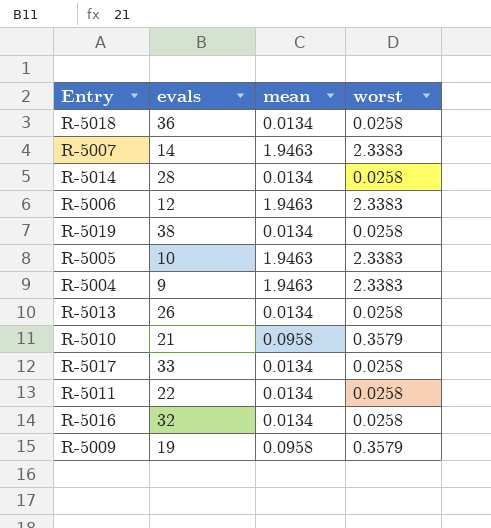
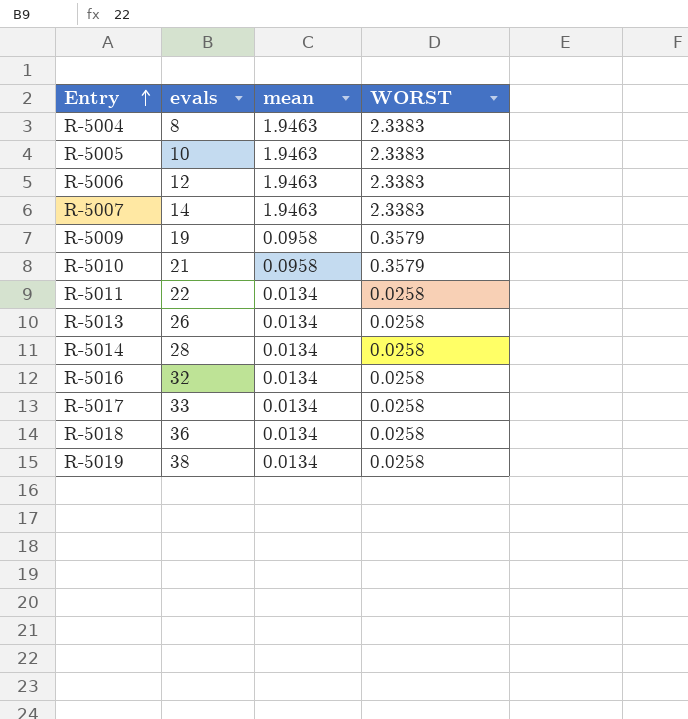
row order: none -> Entry ascending
column name: worst -> WORST
R-5004 | evals: 9 -> 8

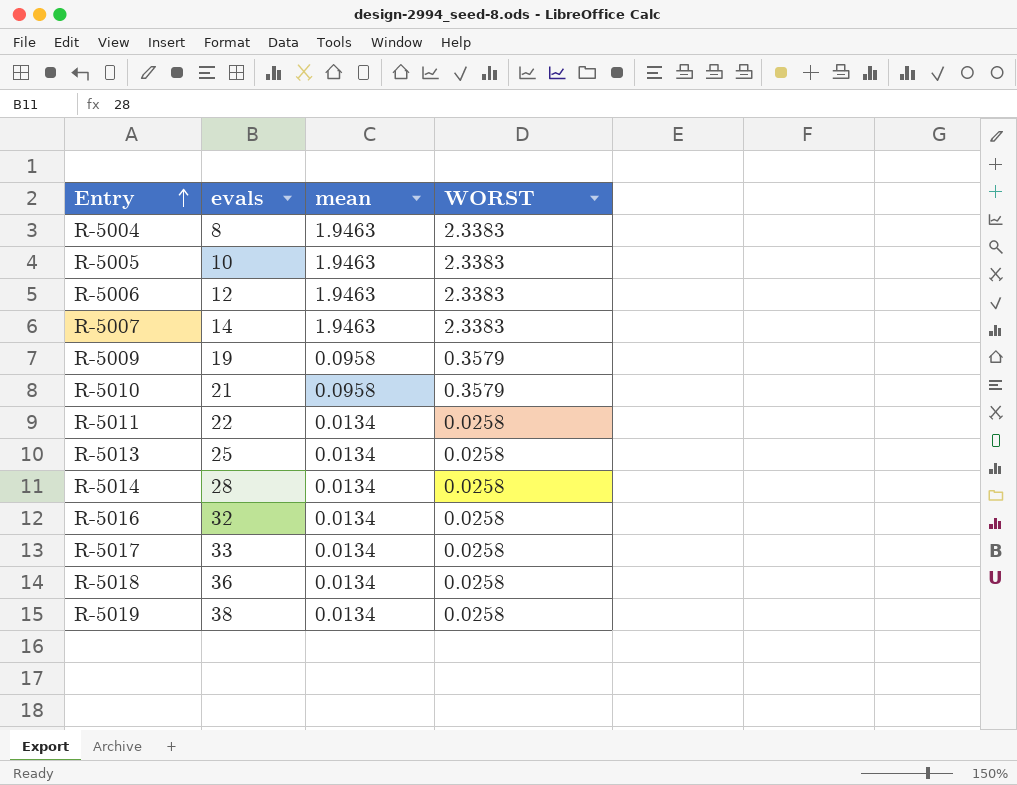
R-5013 | evals: 26 -> 25

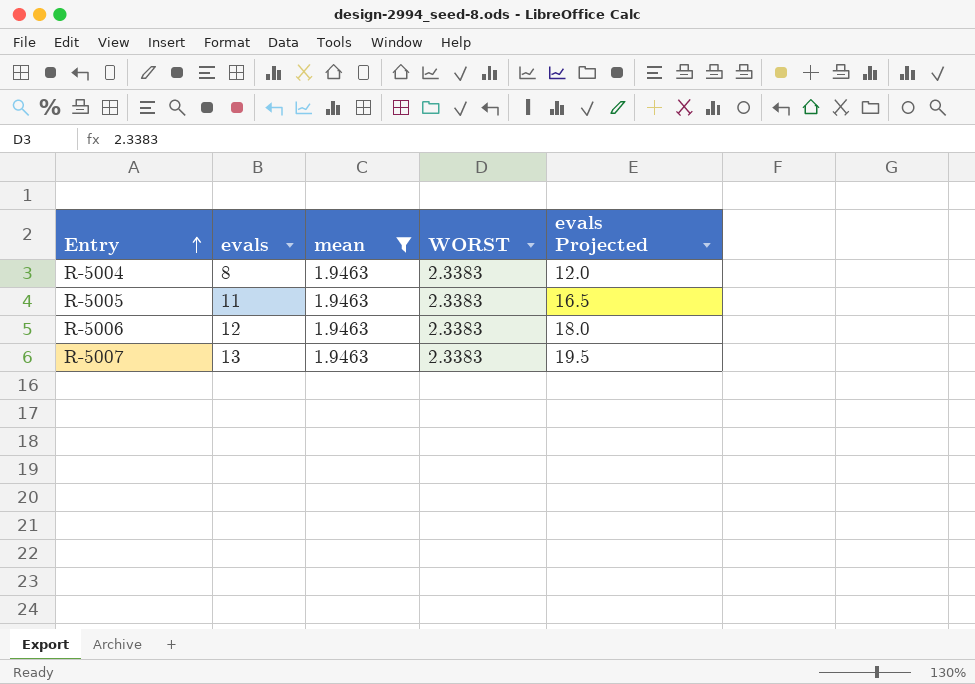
filter: none -> mean = 1.9463
column evals Projected | formula: none -> [evals] * 1.5
R-5005 | evals: 10 -> 11
R-5007 | evals: 14 -> 13

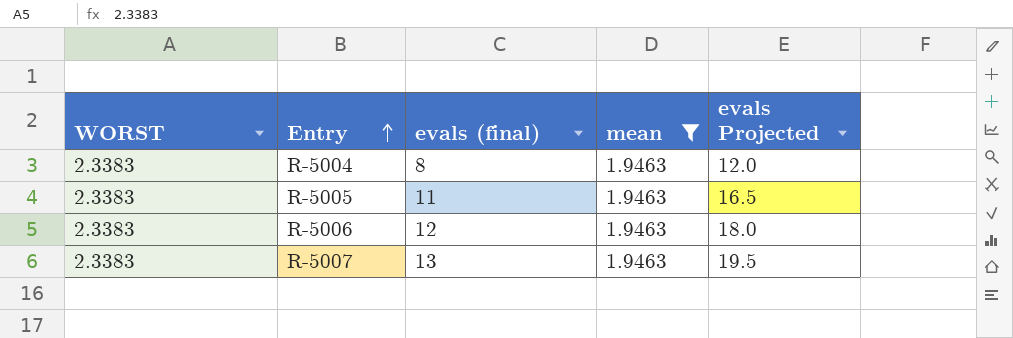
column WORST | position: 4 -> 1
column name: evals -> evals (final)

